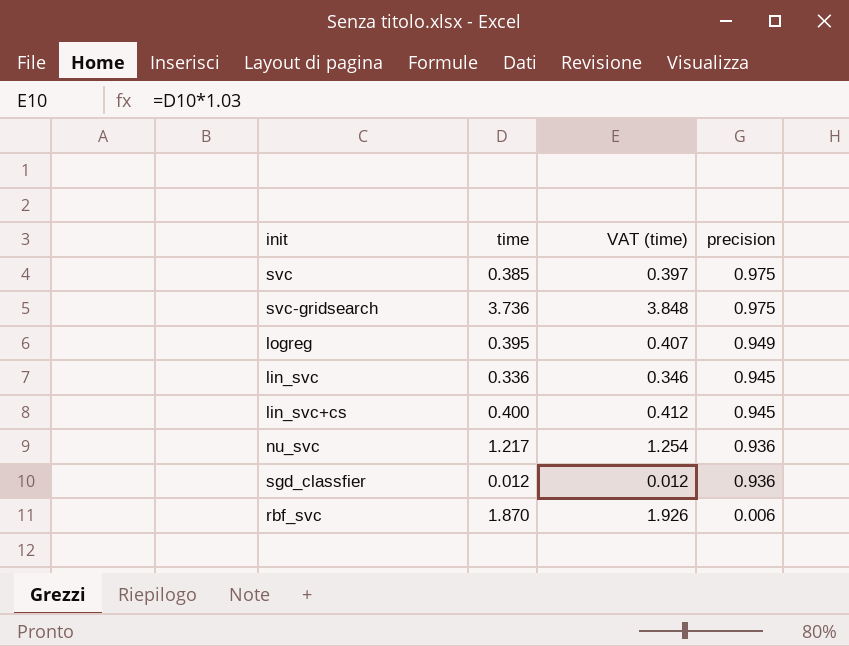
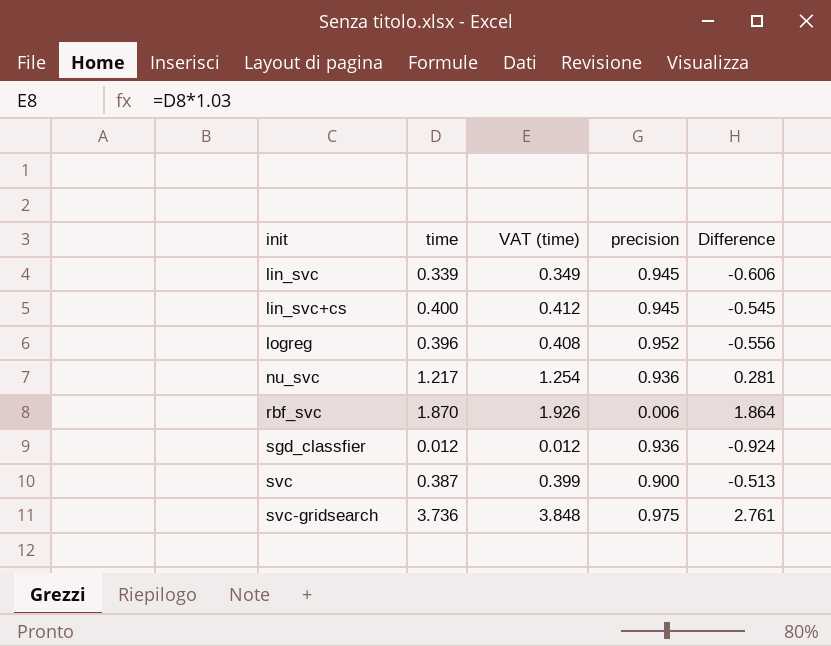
row order: precision descending -> init ascending
column Difference | formula: none -> [time] - [precision]
lin_svc | time: 0.336 -> 0.339
lin_svc | VAT (time): 0.346 -> 0.349
logreg | time: 0.395 -> 0.396
logreg | VAT (time): 0.407 -> 0.408
logreg | precision: 0.949 -> 0.952
svc | time: 0.385 -> 0.387
svc | VAT (time): 0.397 -> 0.399
svc | precision: 0.975 -> 0.900

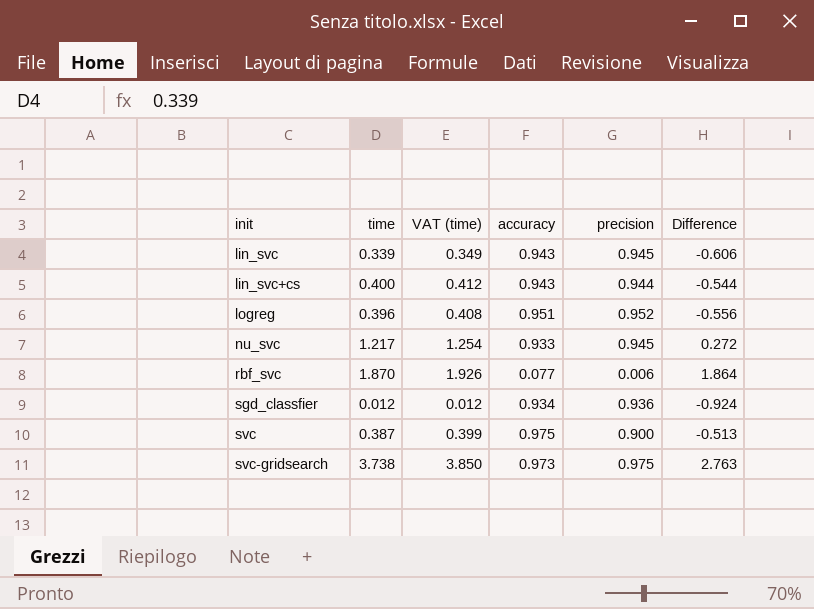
column accuracy | position: none -> 4
lin_svc+cs | precision: 0.945 -> 0.944
lin_svc+cs | Difference: -0.545 -> -0.544
nu_svc | precision: 0.936 -> 0.945
nu_svc | Difference: 0.281 -> 0.272
svc-gridsearch | time: 3.736 -> 3.738
svc-gridsearch | VAT (time): 3.848 -> 3.850
svc-gridsearch | Difference: 2.761 -> 2.763

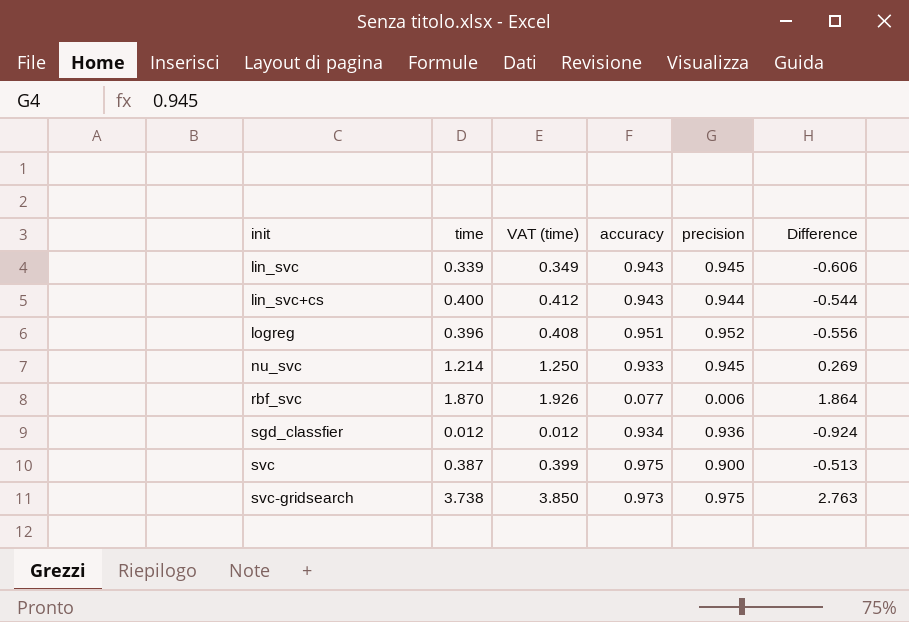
nu_svc | time: 1.217 -> 1.214
nu_svc | VAT (time): 1.254 -> 1.250
nu_svc | Difference: 0.272 -> 0.269

